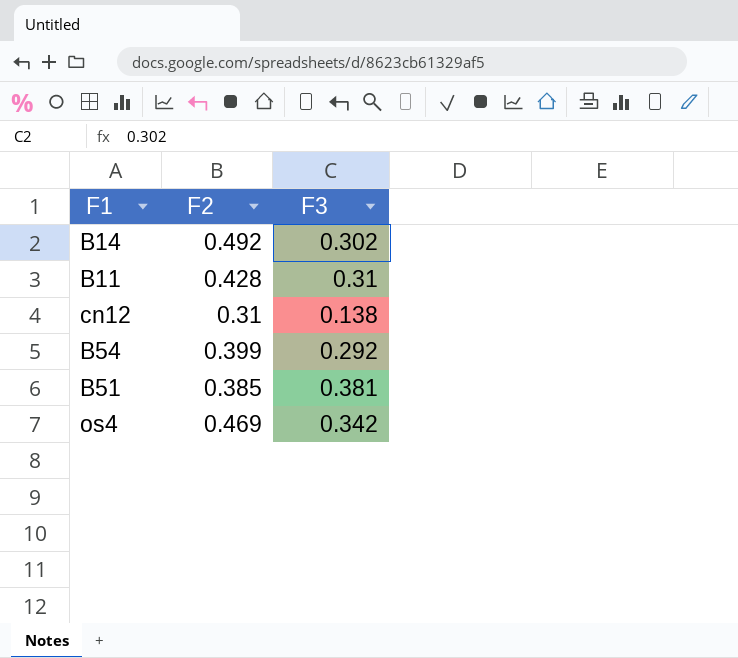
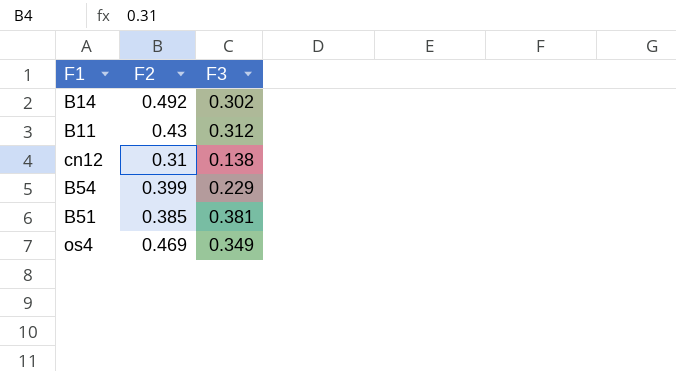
B11 | F2: 0.428 -> 0.43
B11 | F3: 0.31 -> 0.312
B54 | F3: 0.292 -> 0.229
os4 | F3: 0.342 -> 0.349

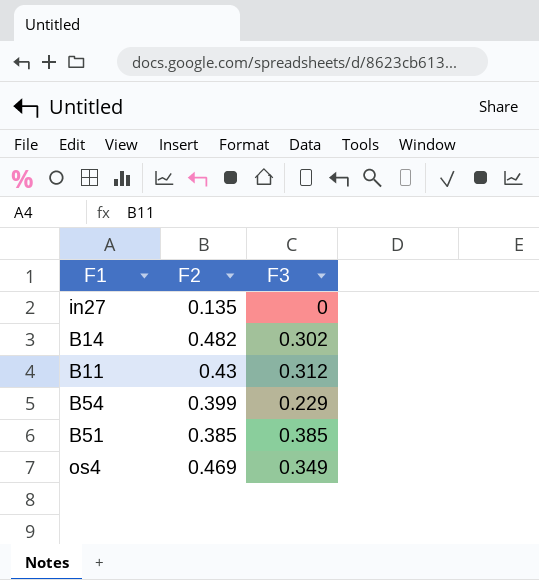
row cn12: 0.31 | 0.138 -> none
row in27: none -> 0.135 | 0
B14 | F2: 0.492 -> 0.482
B51 | F3: 0.381 -> 0.385

